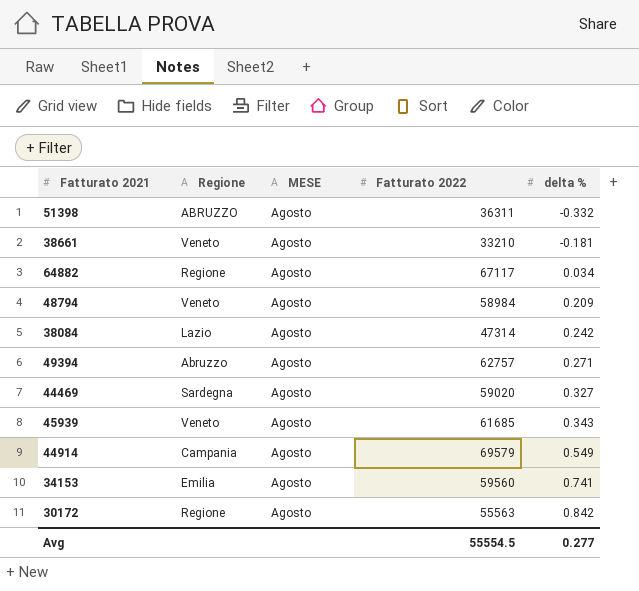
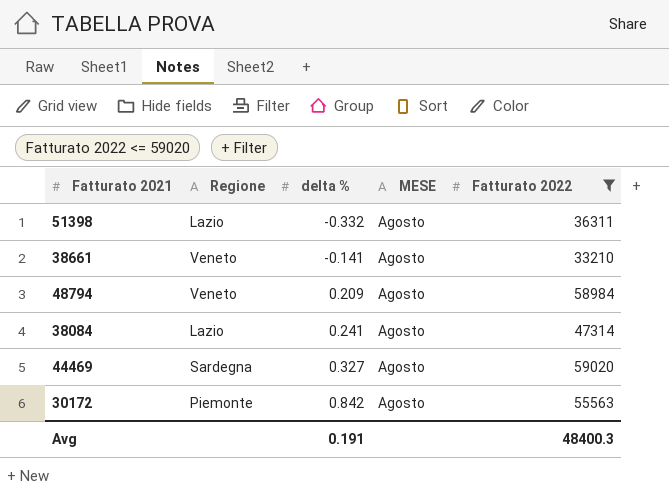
filter: none -> Fatturato 2022 <= 59020
column delta % | position: 5 -> 3
51398 | Regione: ABRUZZO -> Lazio
38661 | delta %: -0.181 -> -0.141
38084 | delta %: 0.242 -> 0.241
30172 | Regione: Regione -> Piemonte
Avg | delta %: 0.277 -> 0.191
Avg | Fatturato 2022: 55554.5 -> 48400.3

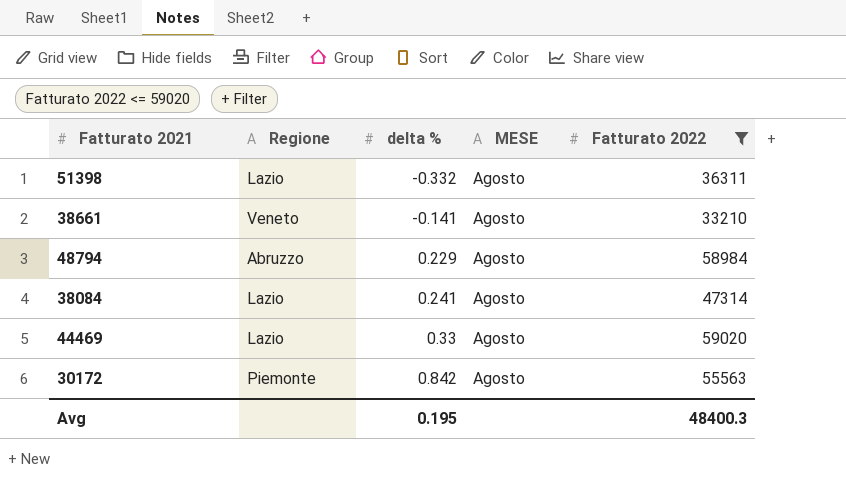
48794 | Regione: Veneto -> Abruzzo
48794 | delta %: 0.209 -> 0.229
44469 | Regione: Sardegna -> Lazio
44469 | delta %: 0.327 -> 0.33
Avg | delta %: 0.191 -> 0.195

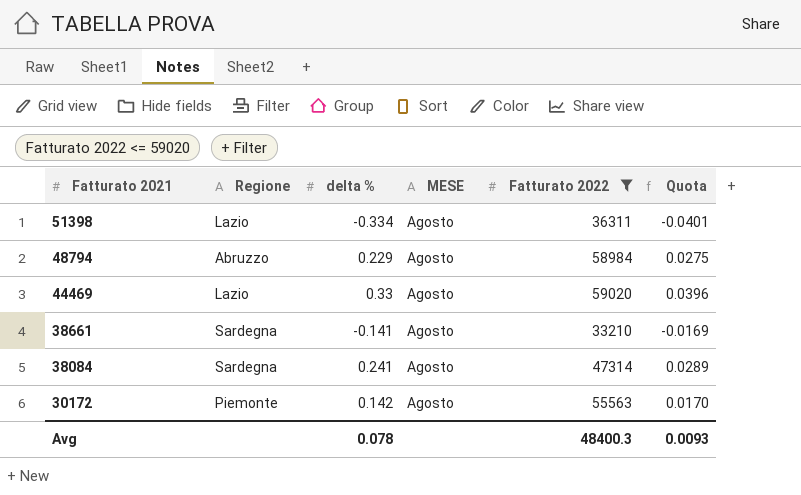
row order: delta % ascending -> Fatturato 2021 descending
column Quota | formula: none -> [delta %] * 0.12
51398 | delta %: -0.332 -> -0.334
38661 | Regione: Veneto -> Sardegna
38084 | Regione: Lazio -> Sardegna
30172 | delta %: 0.842 -> 0.142
Avg | delta %: 0.195 -> 0.078

